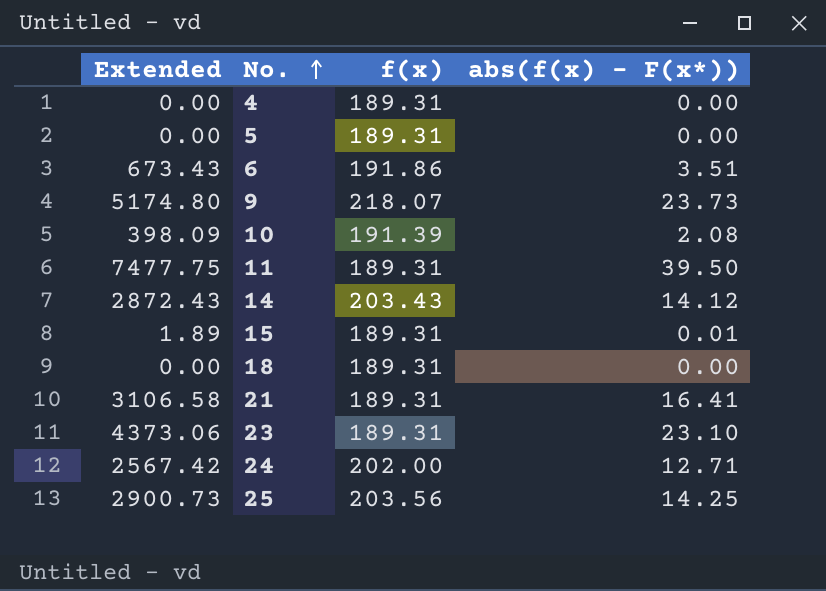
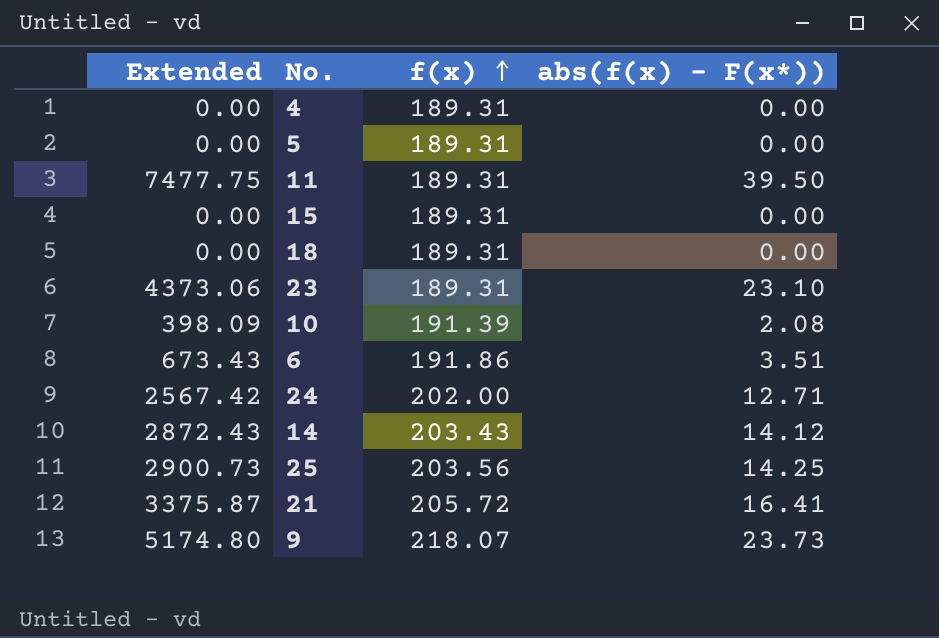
row order: No. ascending -> f(x) ascending
15 | Extended: 1.89 -> 0.00
15 | abs(f(x) - F(x*)): 0.01 -> 0.00
21 | Extended: 3106.58 -> 3375.87
21 | f(x): 189.31 -> 205.72

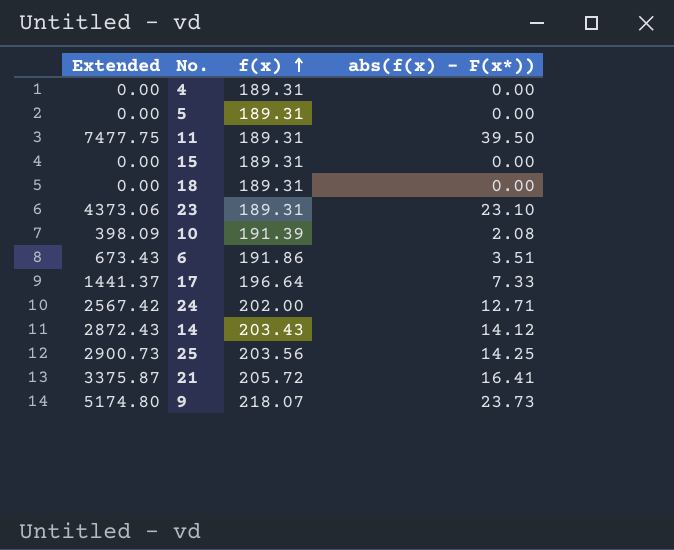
row 17: none -> 1441.37 | 196.64 | 7.33

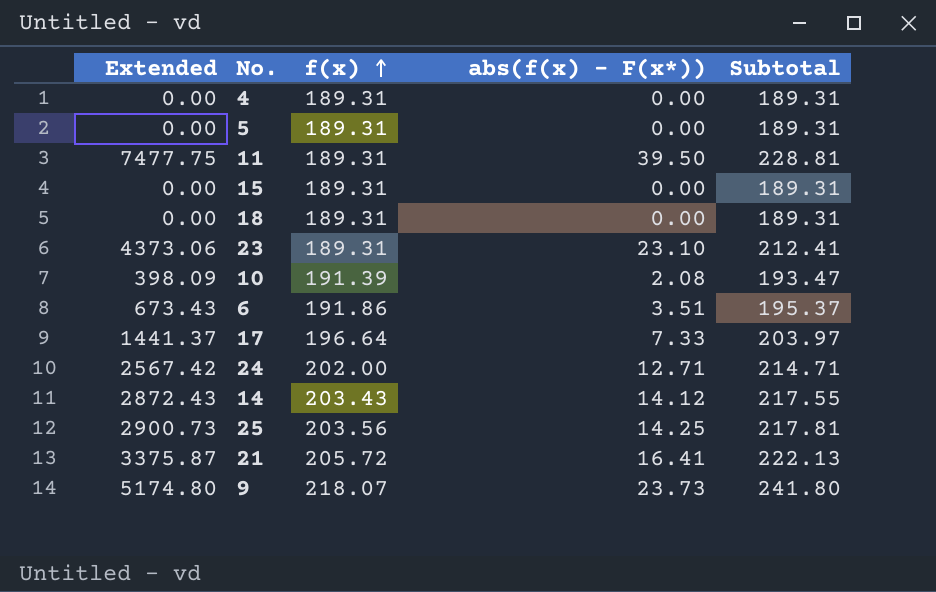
column Subtotal | formula: none -> [f(x)] + [abs(f(x) - F(x*))]

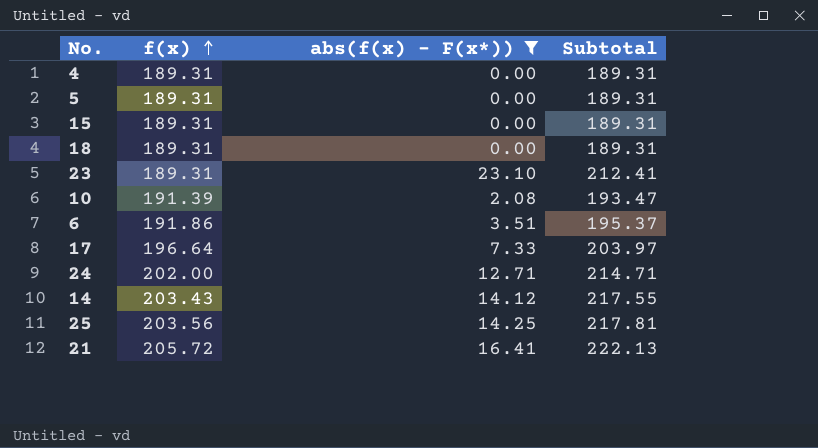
filter: none -> abs(f(x) - F(x*)) <= 23.10
column Extended | formula: [f(x)] * [abs(f(x) - F(x*))] -> none

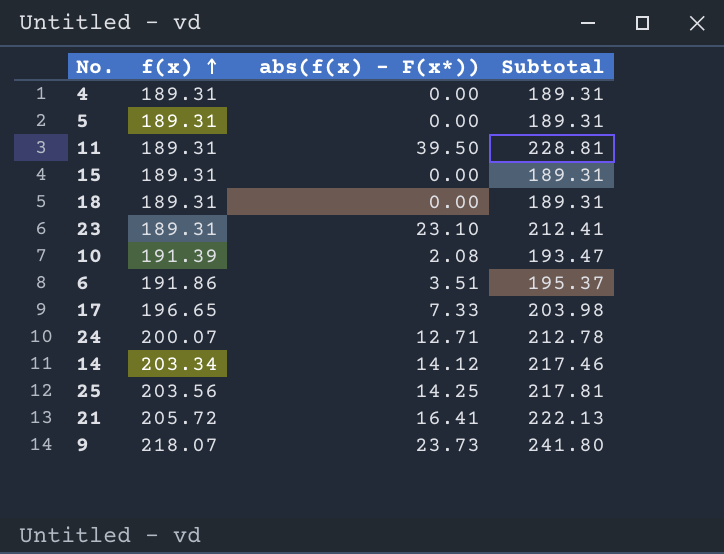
filter: abs(f(x) - F(x*)) <= 23.10 -> none
17 | f(x): 196.64 -> 196.65
17 | Subtotal: 203.97 -> 203.98
24 | f(x): 202.00 -> 200.07
24 | Subtotal: 214.71 -> 212.78
14 | f(x): 203.43 -> 203.34
14 | Subtotal: 217.55 -> 217.46

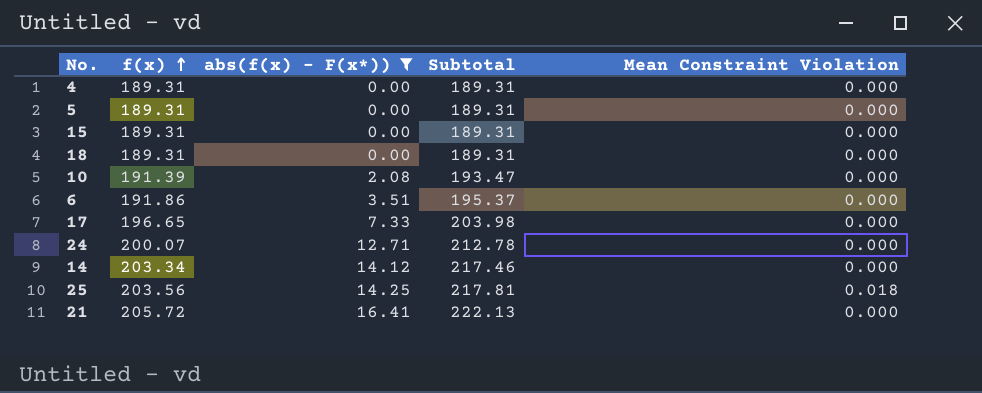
filter: none -> abs(f(x) - F(x*)) <= 16.41
column Mean Constraint Violation | position: none -> 5

